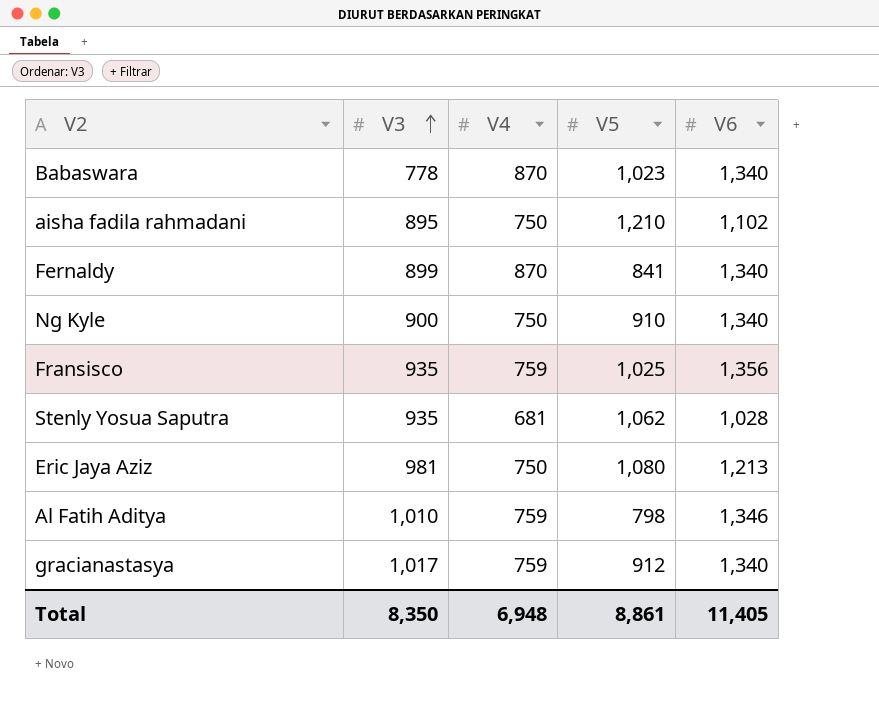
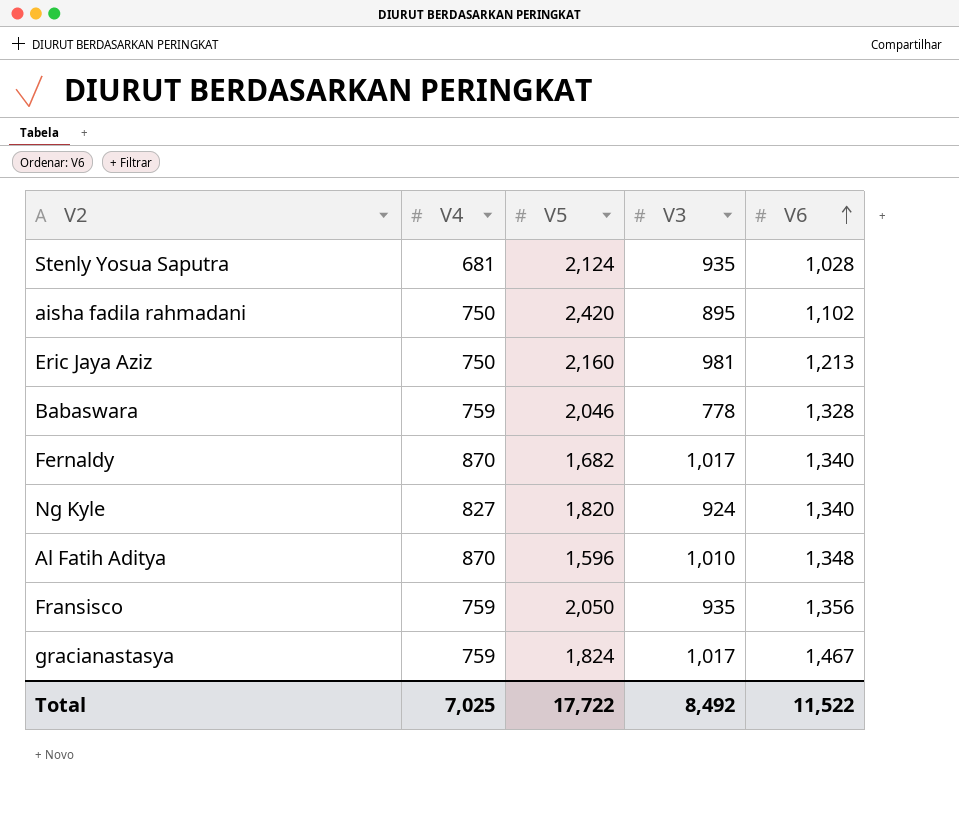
row order: V3 ascending -> V6 ascending
column V3 | position: 2 -> 4
Stenly Yosua Saputra | V5: 1,062 -> 2,124
aisha fadila rahmadani | V5: 1,210 -> 2,420
Eric Jaya Aziz | V5: 1,080 -> 2,160
Babaswara | V4: 870 -> 759
Babaswara | V5: 1,023 -> 2,046
Babaswara | V6: 1,340 -> 1,328
Fernaldy | V5: 841 -> 1,682
Fernaldy | V3: 899 -> 1,017
Ng Kyle | V4: 750 -> 827
Ng Kyle | V5: 910 -> 1,820
Ng Kyle | V3: 900 -> 924
Al Fatih Aditya | V4: 759 -> 870
Al Fatih Aditya | V5: 798 -> 1,596
Al Fatih Aditya | V6: 1,346 -> 1,348
Fransisco | V5: 1,025 -> 2,050
gracianastasya | V5: 912 -> 1,824
gracianastasya | V6: 1,340 -> 1,467
Total | V4: 6,948 -> 7,025
Total | V5: 8,861 -> 17,722
Total | V3: 8,350 -> 8,492
Total | V6: 11,405 -> 11,522

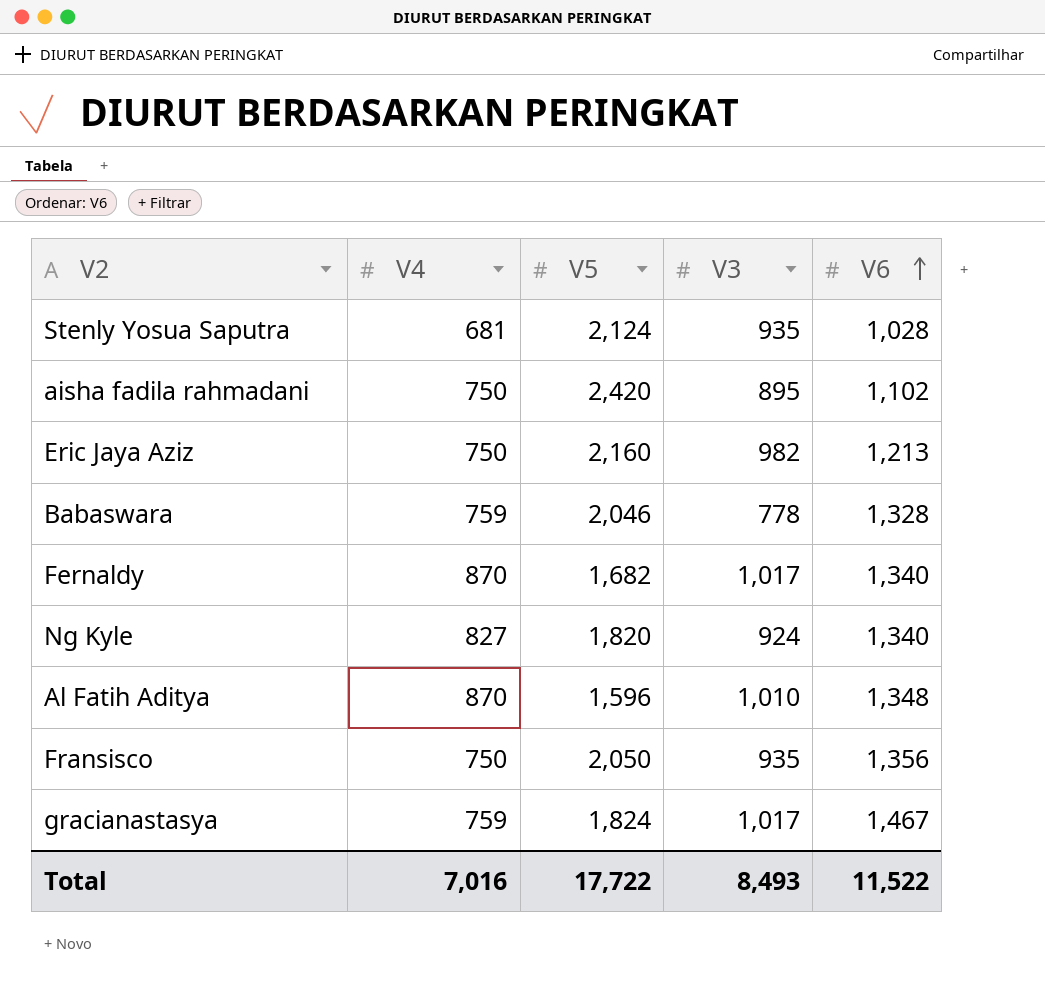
Eric Jaya Aziz | V3: 981 -> 982
Fransisco | V4: 759 -> 750
Total | V4: 7,025 -> 7,016
Total | V3: 8,492 -> 8,493

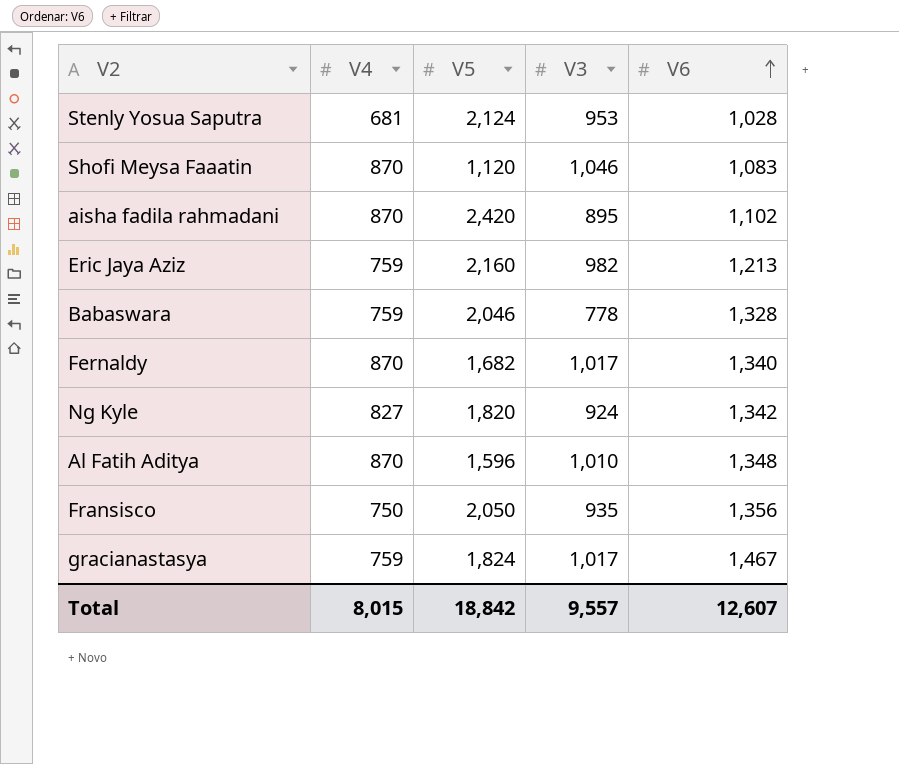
Stenly Yosua Saputra | V3: 935 -> 953
row Shofi Meysa Faaatin: none -> 870 | 1,120 | 1,046 | 1,083
aisha fadila rahmadani | V4: 750 -> 870
Eric Jaya Aziz | V4: 750 -> 759
Ng Kyle | V6: 1,340 -> 1,342
Total | V4: 7,016 -> 8,015
Total | V5: 17,722 -> 18,842
Total | V3: 8,493 -> 9,557
Total | V6: 11,522 -> 12,607

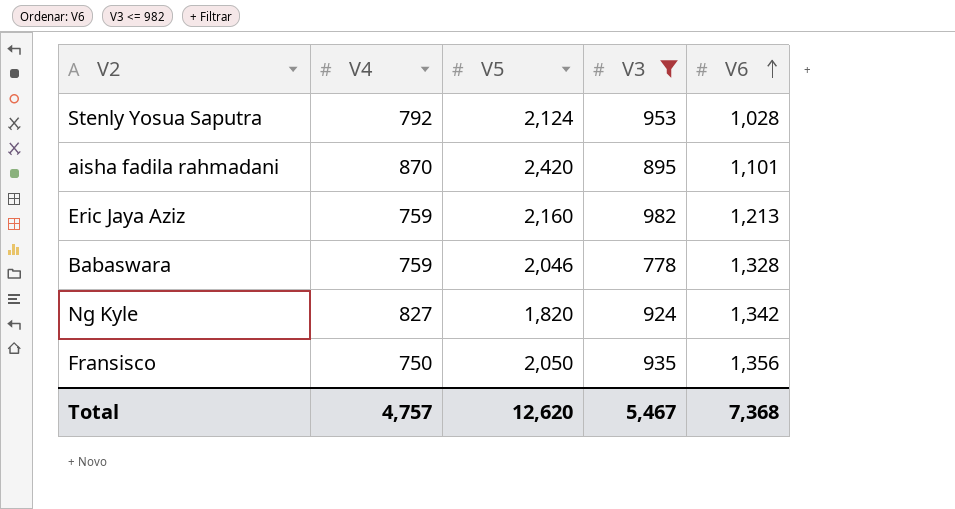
filter: none -> V3 <= 982
Stenly Yosua Saputra | V4: 681 -> 792
aisha fadila rahmadani | V6: 1,102 -> 1,101
Total | V4: 8,015 -> 4,757
Total | V5: 18,842 -> 12,620
Total | V3: 9,557 -> 5,467
Total | V6: 12,607 -> 7,368

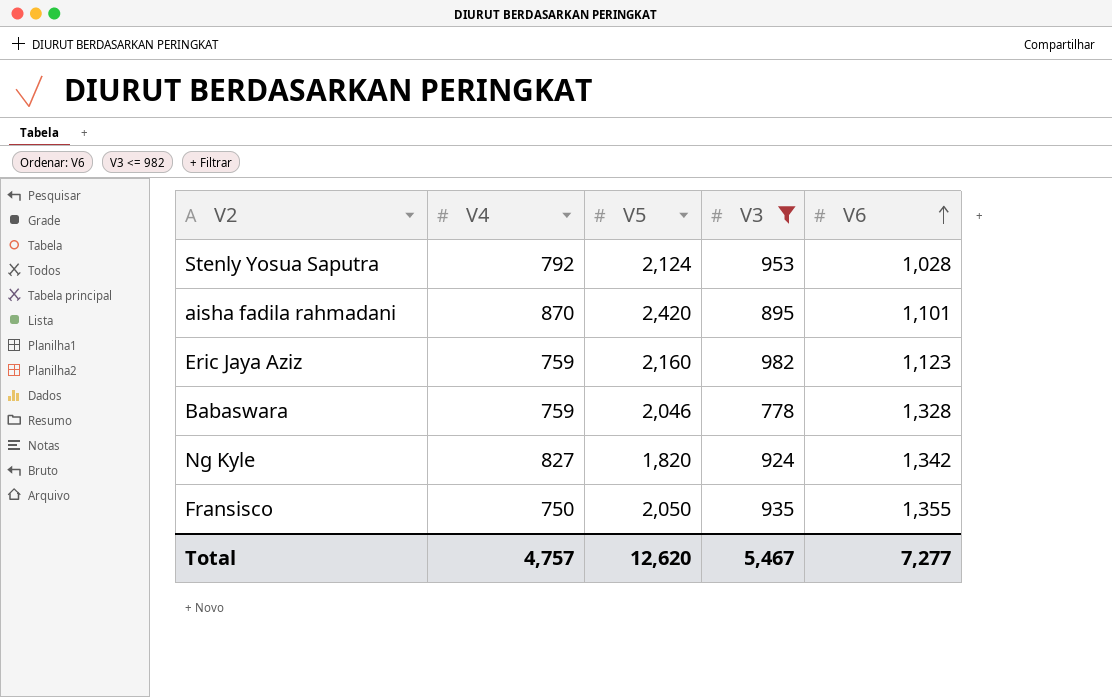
Eric Jaya Aziz | V6: 1,213 -> 1,123
Fransisco | V6: 1,356 -> 1,355
Total | V6: 7,368 -> 7,277

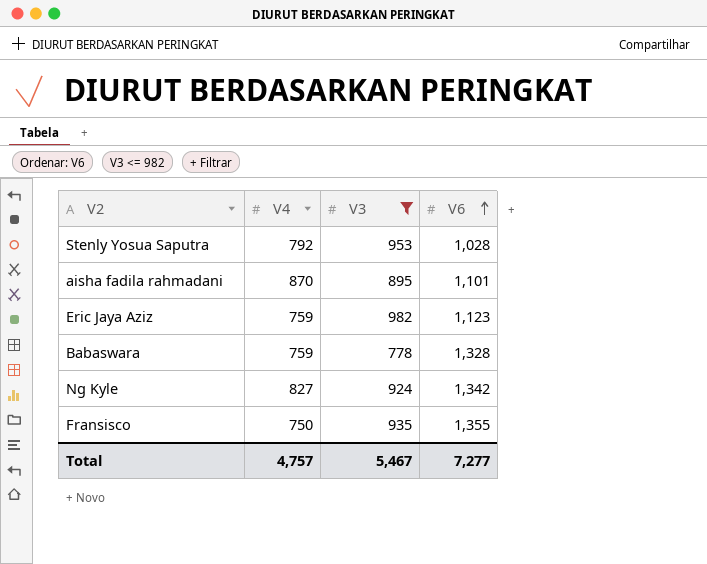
column V5 | position: 3 -> none

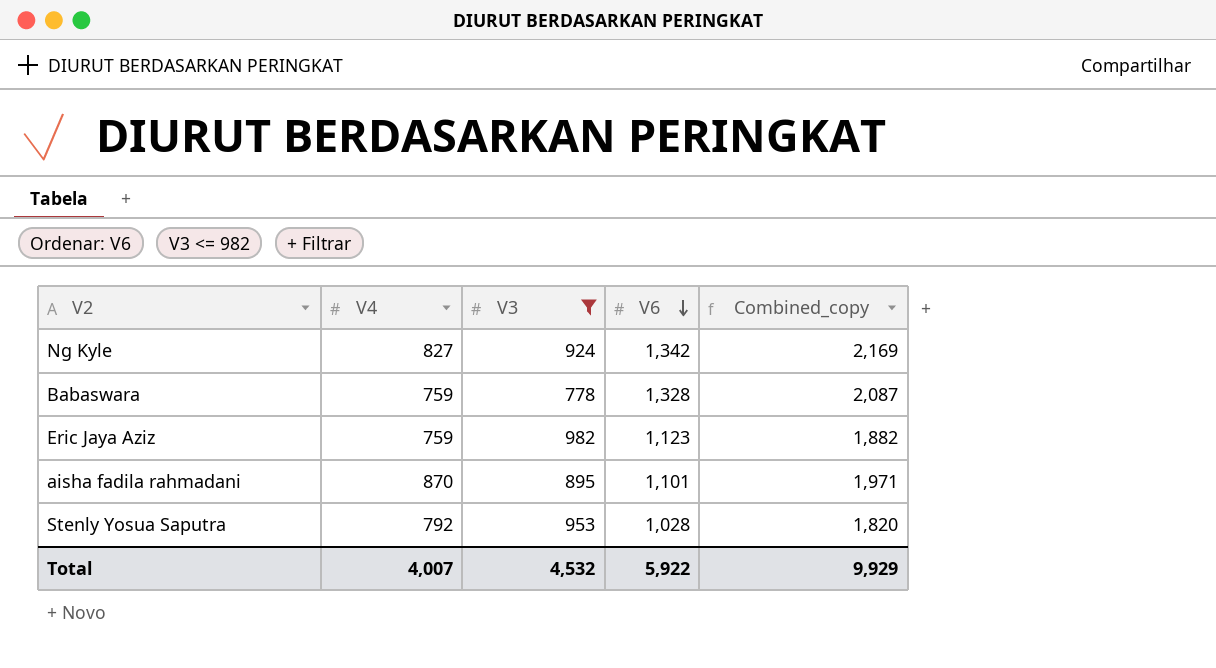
row order: V6 ascending -> V6 descending
column Combined_copy | formula: none -> [V4] + [V6]
row Fransisco: 750 | 935 | 1,355 -> none
Total | V4: 4,757 -> 4,007
Total | V3: 5,467 -> 4,532
Total | V6: 7,277 -> 5,922

